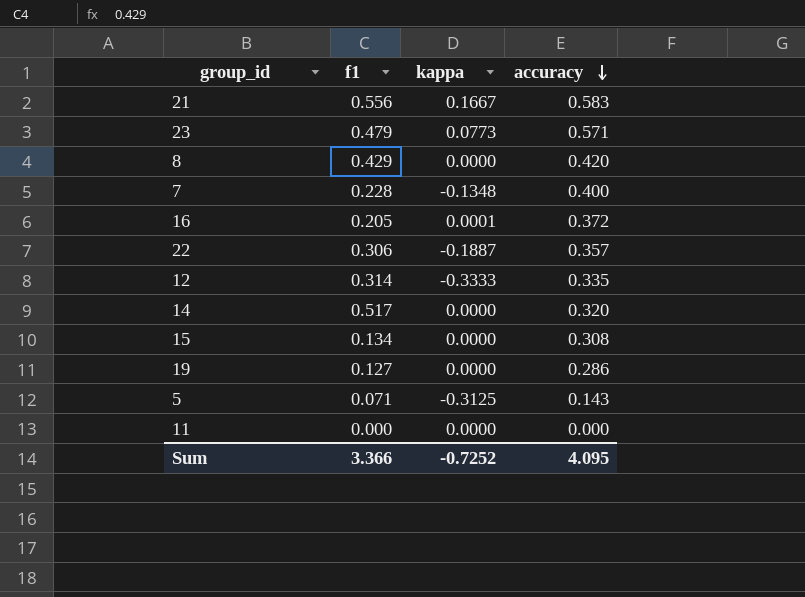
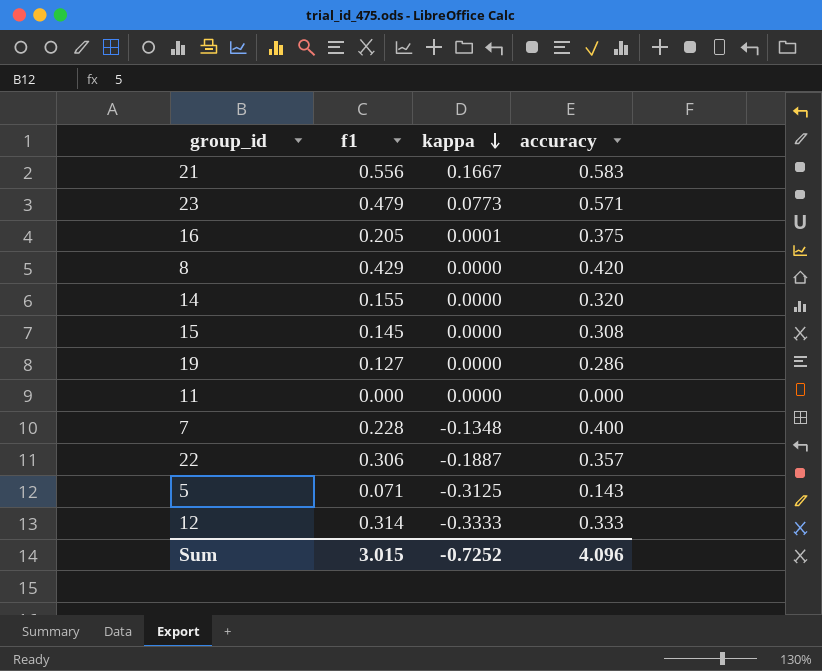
row order: accuracy descending -> kappa descending
16 | accuracy: 0.372 -> 0.375
14 | f1: 0.517 -> 0.155
15 | f1: 0.134 -> 0.145
12 | accuracy: 0.335 -> 0.333
Sum | f1: 3.366 -> 3.015
Sum | accuracy: 4.095 -> 4.096

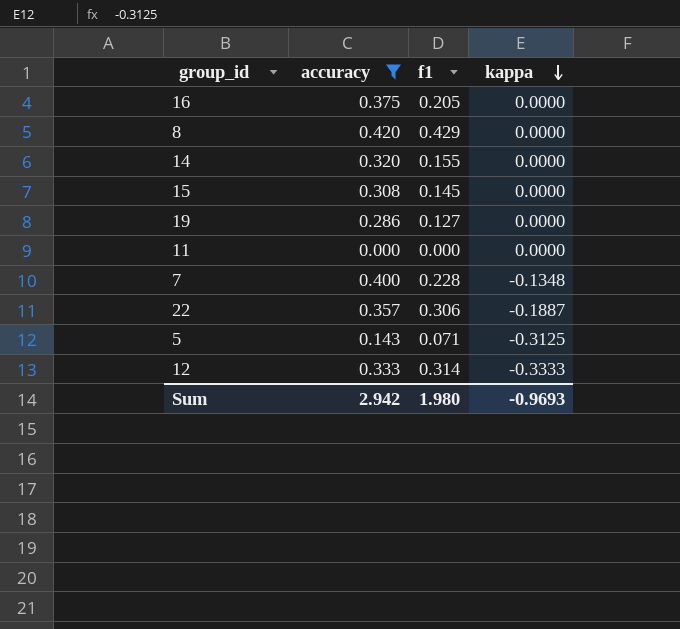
filter: none -> accuracy <= 0.420
column accuracy | position: 4 -> 2
16 | kappa: 0.0001 -> 0.0000
Sum | accuracy: 4.096 -> 2.942
Sum | f1: 3.015 -> 1.980
Sum | kappa: -0.7252 -> -0.9693

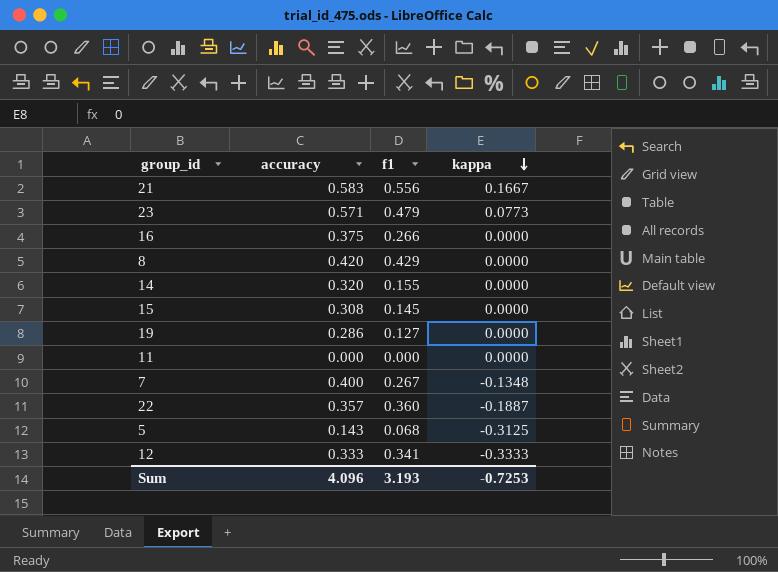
filter: accuracy <= 0.420 -> none
16 | f1: 0.205 -> 0.266
7 | f1: 0.228 -> 0.267
22 | f1: 0.306 -> 0.360
5 | f1: 0.071 -> 0.068
12 | f1: 0.314 -> 0.341
Sum | accuracy: 2.942 -> 4.096
Sum | f1: 1.980 -> 3.193
Sum | kappa: -0.9693 -> -0.7253

